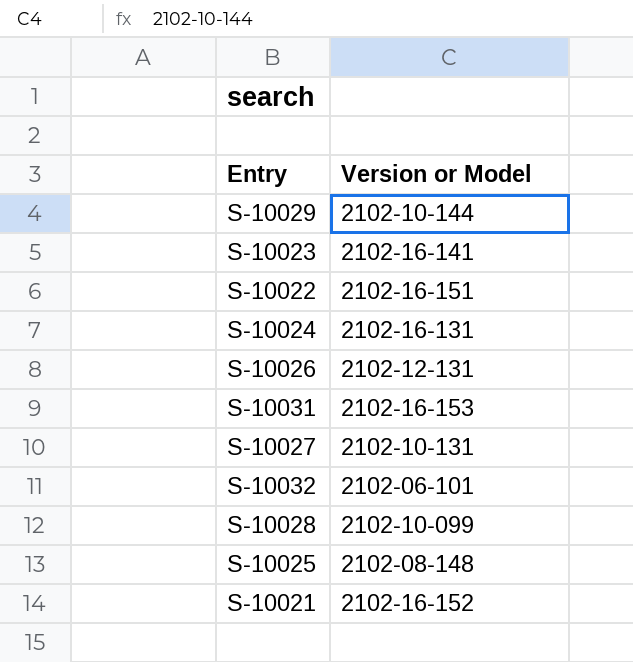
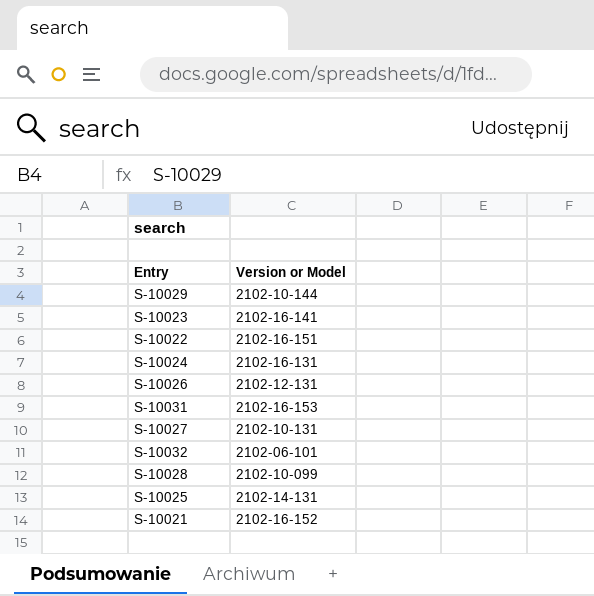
S-10025 | Version or Model: 2102-08-148 -> 2102-14-131

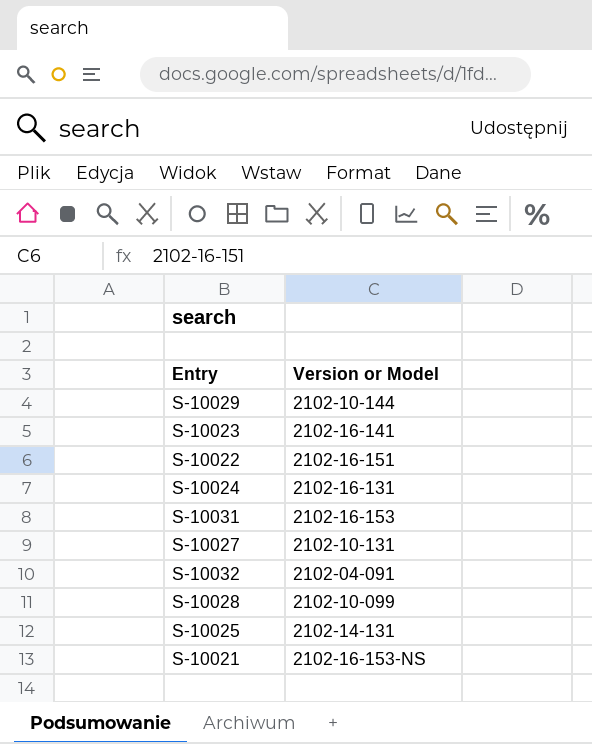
row S-10026: 2102-12-131 -> none
S-10032 | Version or Model: 2102-06-101 -> 2102-04-091
S-10021 | Version or Model: 2102-16-152 -> 2102-16-153-NS

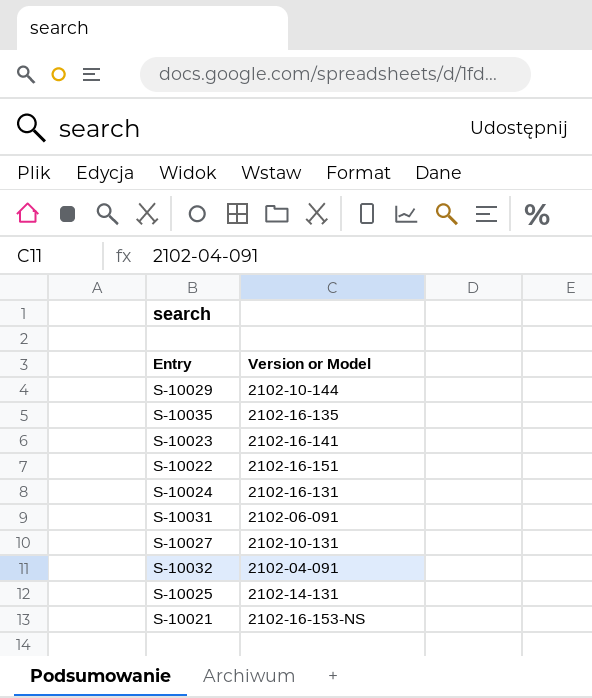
row S-10028: 2102-10-099 -> none
row S-10035: none -> 2102-16-135
S-10031 | Version or Model: 2102-16-153 -> 2102-06-091

